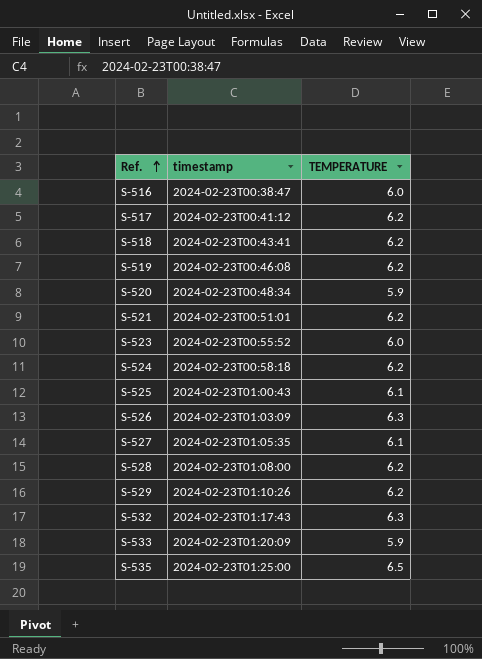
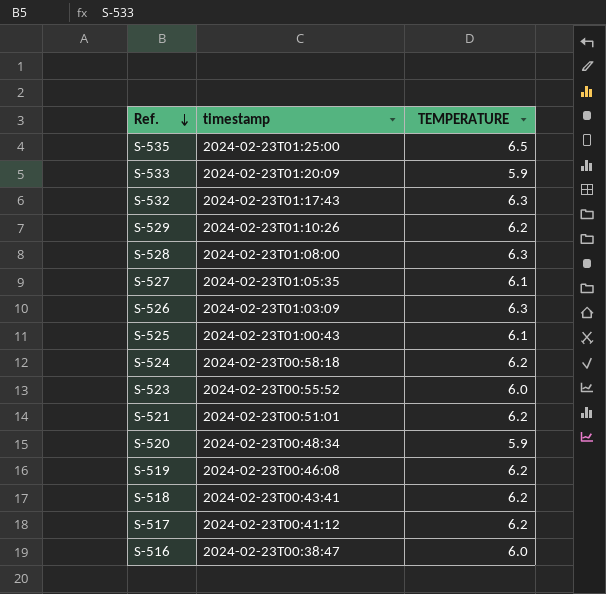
row order: Ref. ascending -> Ref. descending
S-528 | TEMPERATURE: 6.2 -> 6.3

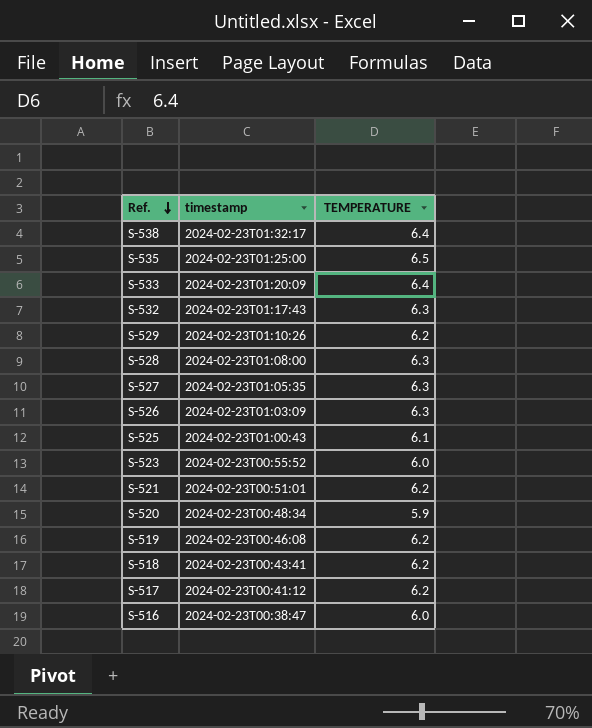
row S-524: 2024-02-23T00:58:18 | 6.2 -> none
row S-538: none -> 2024-02-23T01:32:17 | 6.4
S-533 | TEMPERATURE: 5.9 -> 6.4
S-527 | TEMPERATURE: 6.1 -> 6.3

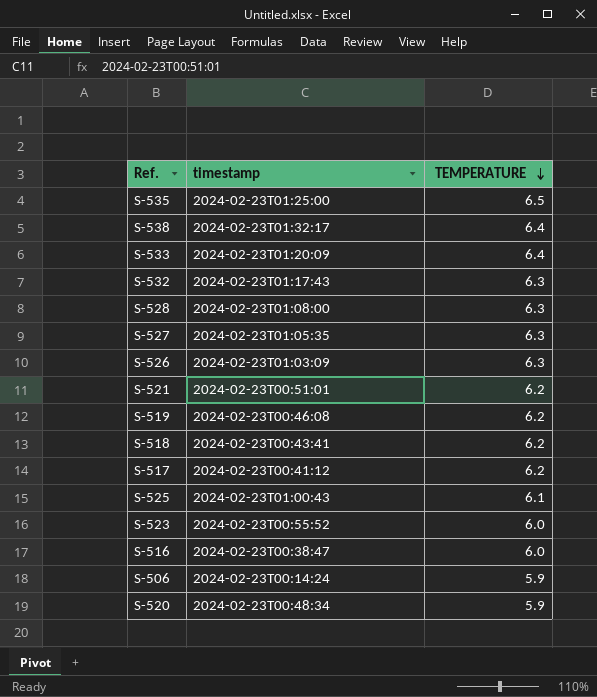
row order: Ref. descending -> TEMPERATURE descending
row S-529: 2024-02-23T01:10:26 | 6.2 -> none
row S-506: none -> 2024-02-23T00:14:24 | 5.9

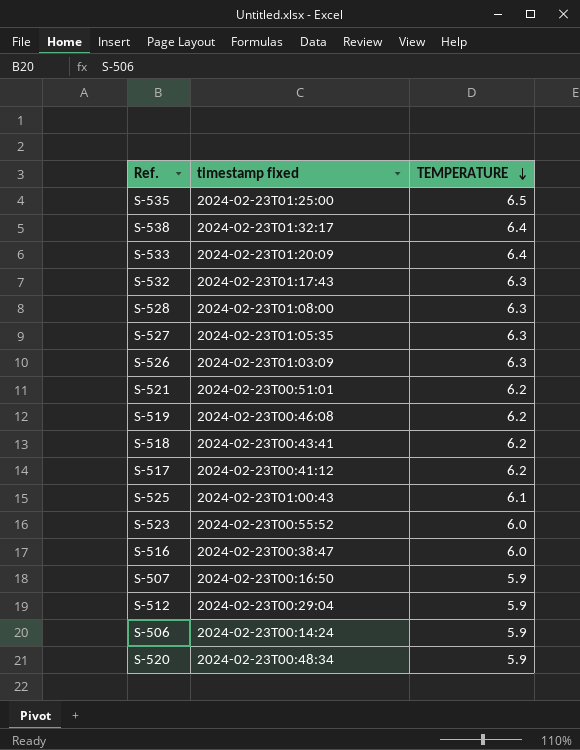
column name: timestamp -> timestamp fixed
row S-507: none -> 2024-02-23T00:16:50 | 5.9
row S-512: none -> 2024-02-23T00:29:04 | 5.9

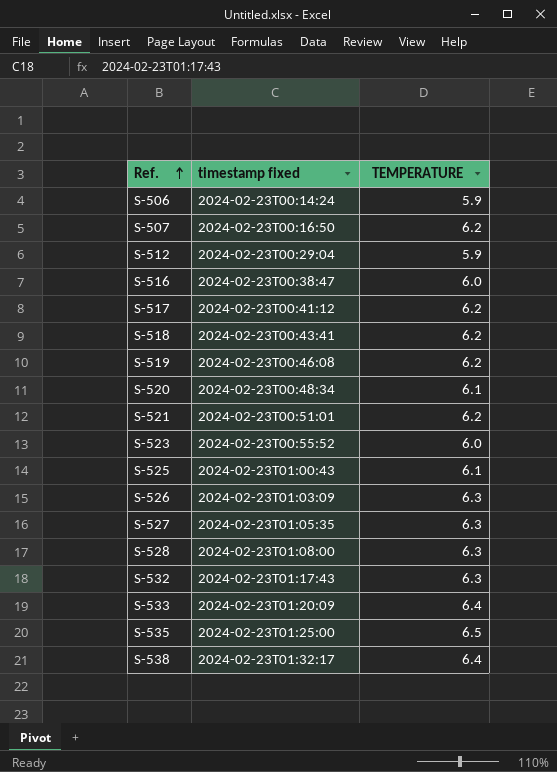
row order: TEMPERATURE descending -> Ref. ascending
S-507 | TEMPERATURE: 5.9 -> 6.2
S-520 | TEMPERATURE: 5.9 -> 6.1

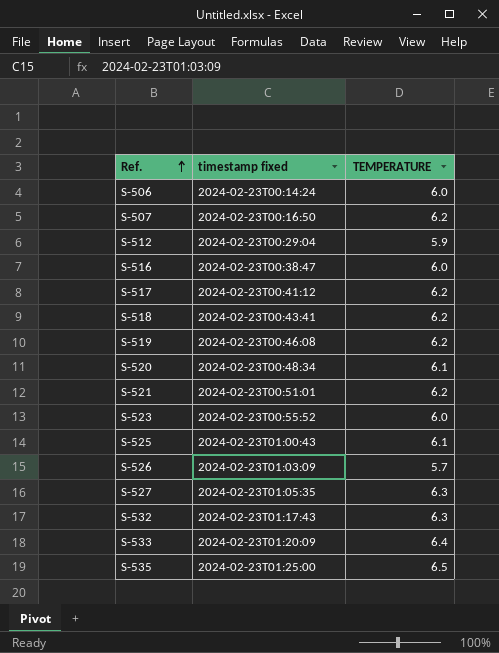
row S-528: 2024-02-23T01:08:00 | 6.3 -> none
row S-538: 2024-02-23T01:32:17 | 6.4 -> none
S-506 | TEMPERATURE: 5.9 -> 6.0
S-526 | TEMPERATURE: 6.3 -> 5.7

